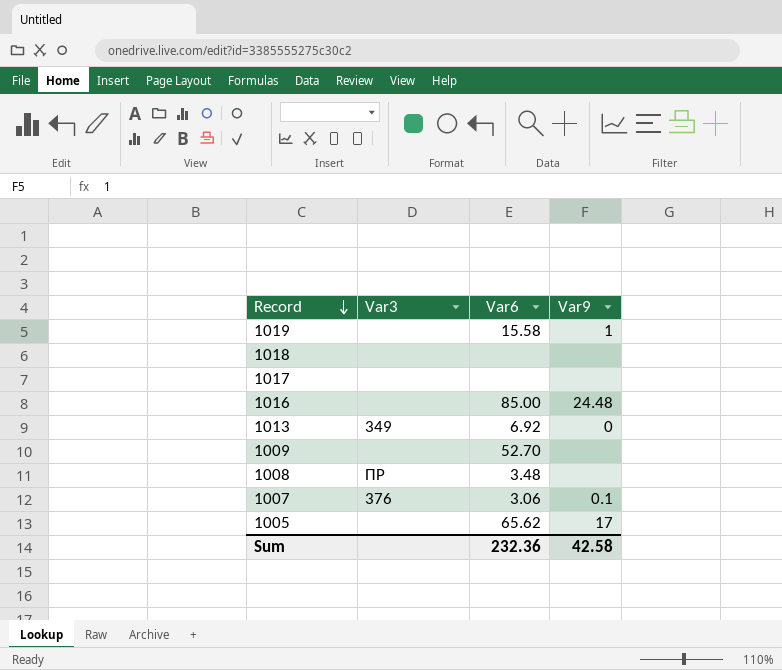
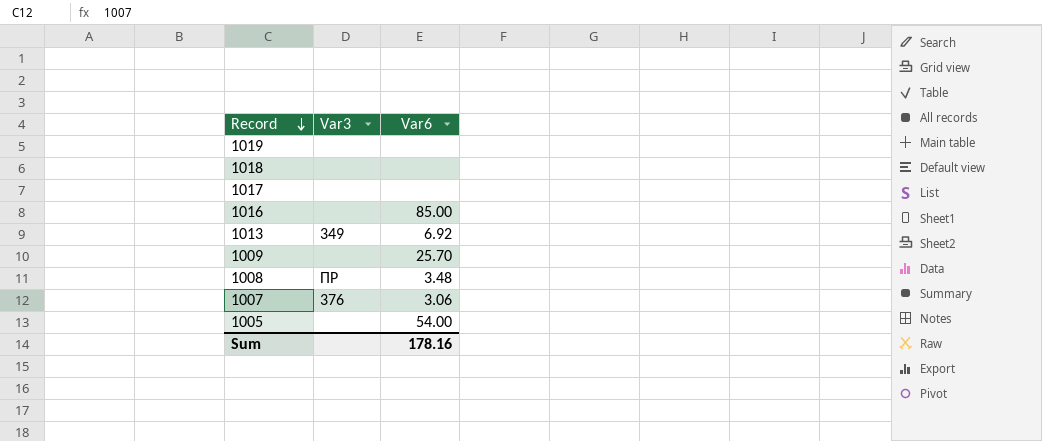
column Var9 | position: 4 -> none
1019 | Var6: 15.58 -> none
1009 | Var6: 52.70 -> 25.70
1005 | Var6: 65.62 -> 54.00
Sum | Var6: 232.36 -> 178.16

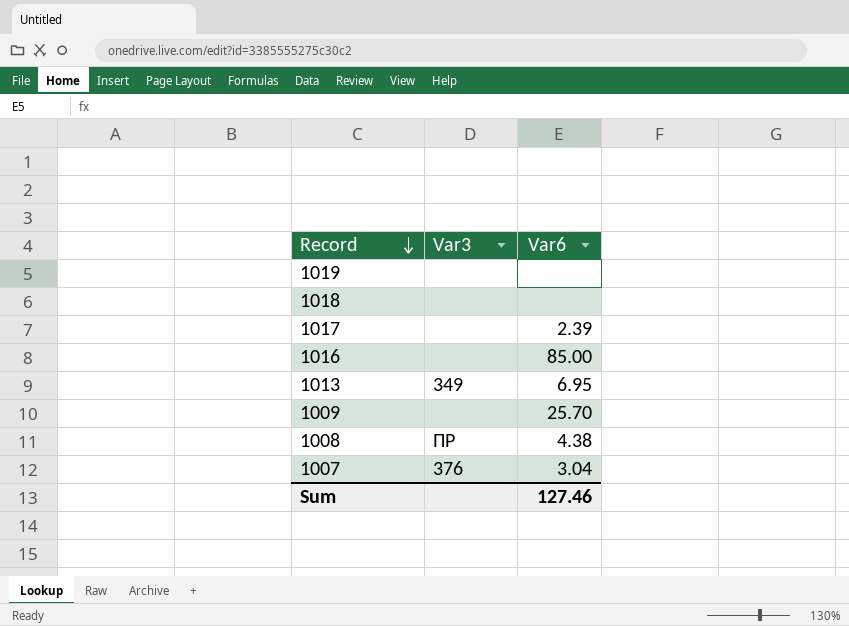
row 1005: none | 54.00 -> none
1017 | Var6: none -> 2.39
1013 | Var6: 6.92 -> 6.95
1008 | Var6: 3.48 -> 4.38
1007 | Var6: 3.06 -> 3.04
Sum | Var6: 178.16 -> 127.46

